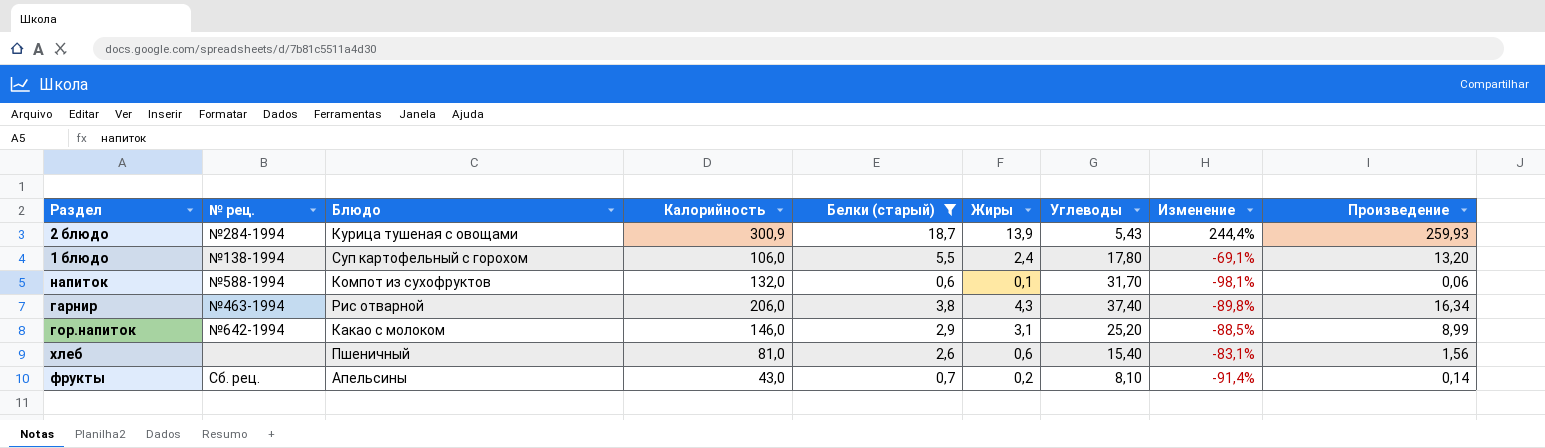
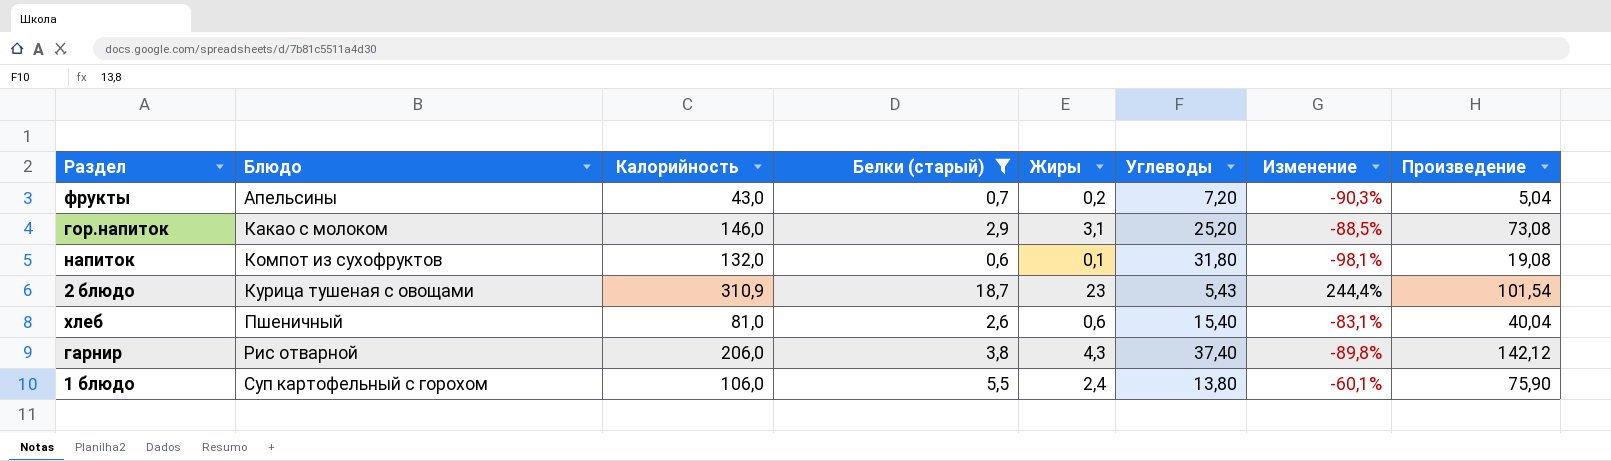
row order: none -> Блюдо ascending
column № рец. | position: 2 -> none
column Произведение | formula: [Белки (старый)] * [Жиры] -> [Белки (старый)] * [Углеводы]
фрукты | Углеводы: 8,10 -> 7,20
фрукты | Изменение: -91,4% -> -90,3%
напиток | Углеводы: 31,70 -> 31,80
2 блюдо | Калорийность: 300,9 -> 310,9
2 блюдо | Жиры: 13,9 -> 23
1 блюдо | Углеводы: 17,80 -> 13,80
1 блюдо | Изменение: -69,1% -> -60,1%

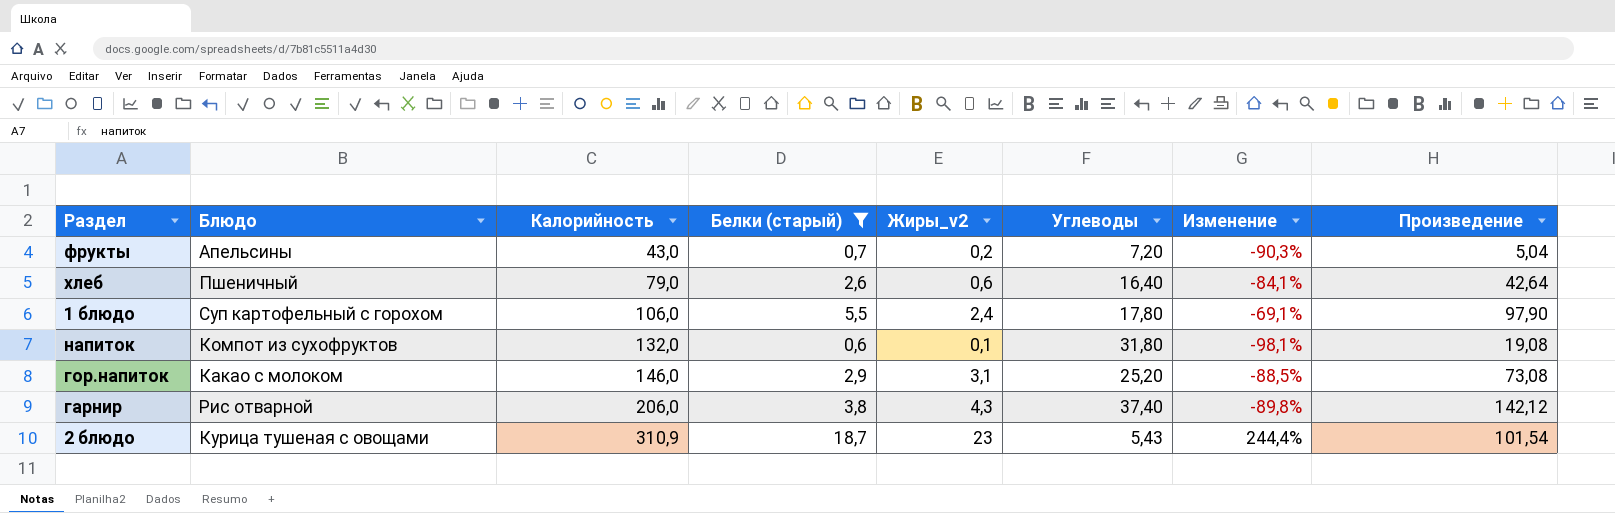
row order: Блюдо ascending -> Калорийность ascending
column name: Жиры -> Жиры_v2
хлеб | Калорийность: 81,0 -> 79,0
хлеб | Углеводы: 15,40 -> 16,40
хлеб | Изменение: -83,1% -> -84,1%
хлеб | Произведение: 40,04 -> 42,64
1 блюдо | Углеводы: 13,80 -> 17,80
1 блюдо | Изменение: -60,1% -> -69,1%
1 блюдо | Произведение: 75,90 -> 97,90

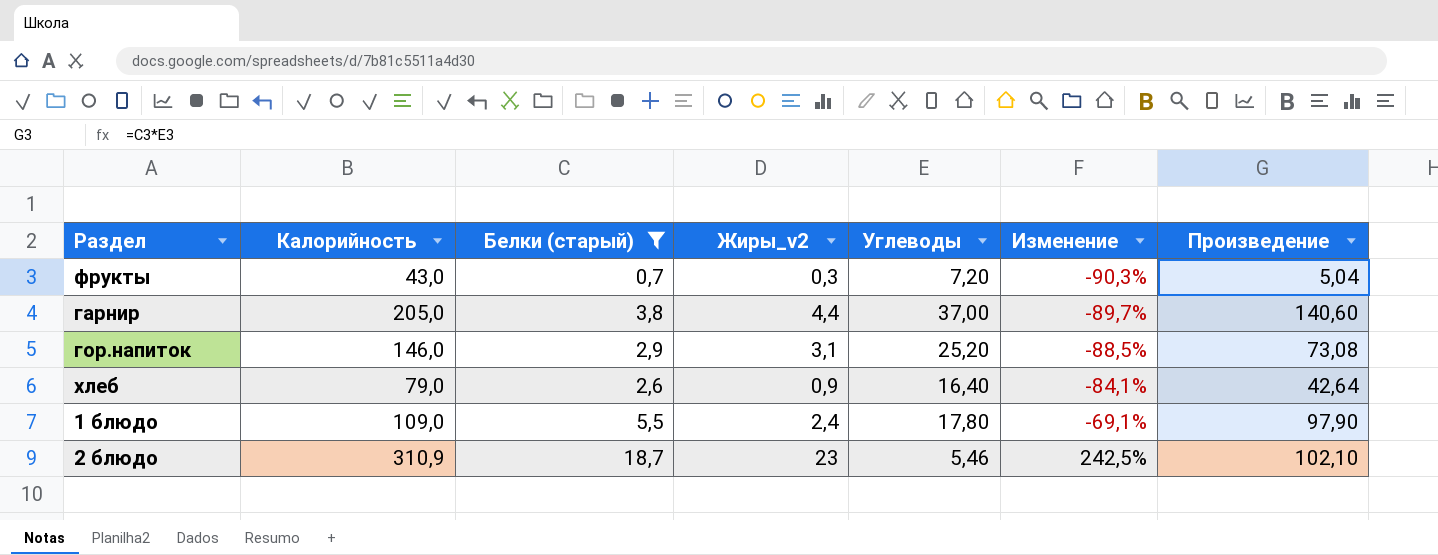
row order: Калорийность ascending -> Изменение ascending
column Блюдо | position: 2 -> none
row напиток: Компот из сухофруктов | 132,0 | 0,6 | 0,1 | 31,80 | -98,1% | 19,08 -> none
фрукты | Жиры_v2: 0,2 -> 0,3
гарнир | Калорийность: 206,0 -> 205,0
гарнир | Жиры_v2: 4,3 -> 4,4
гарнир | Углеводы: 37,40 -> 37,00
гарнир | Изменение: -89,8% -> -89,7%
гарнир | Произведение: 142,12 -> 140,60
хлеб | Жиры_v2: 0,6 -> 0,9
1 блюдо | Калорийность: 106,0 -> 109,0
2 блюдо | Углеводы: 5,43 -> 5,46
2 блюдо | Изменение: 244,4% -> 242,5%
2 блюдо | Произведение: 101,54 -> 102,10

